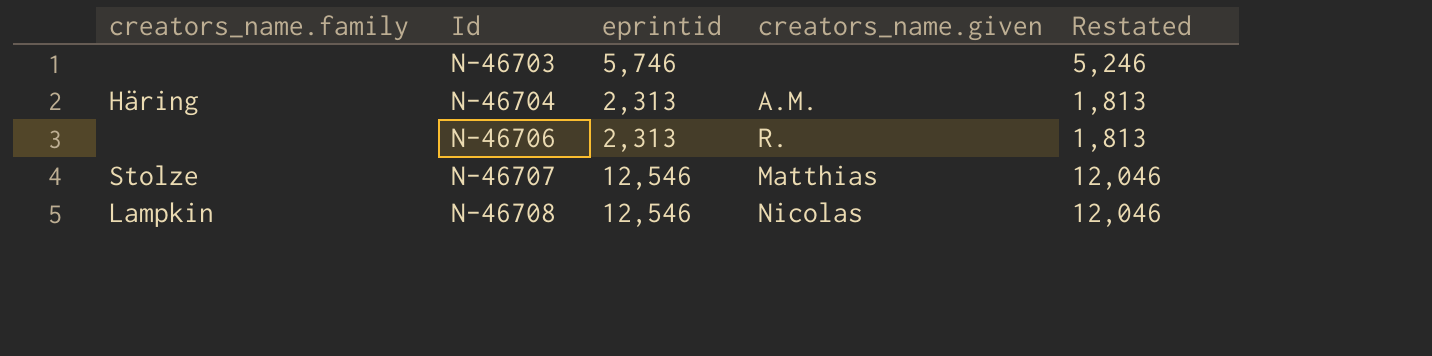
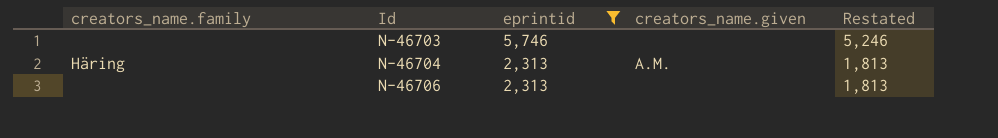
filter: none -> eprintid != 12,546
N-46706 | creators_name.given: R. -> none

